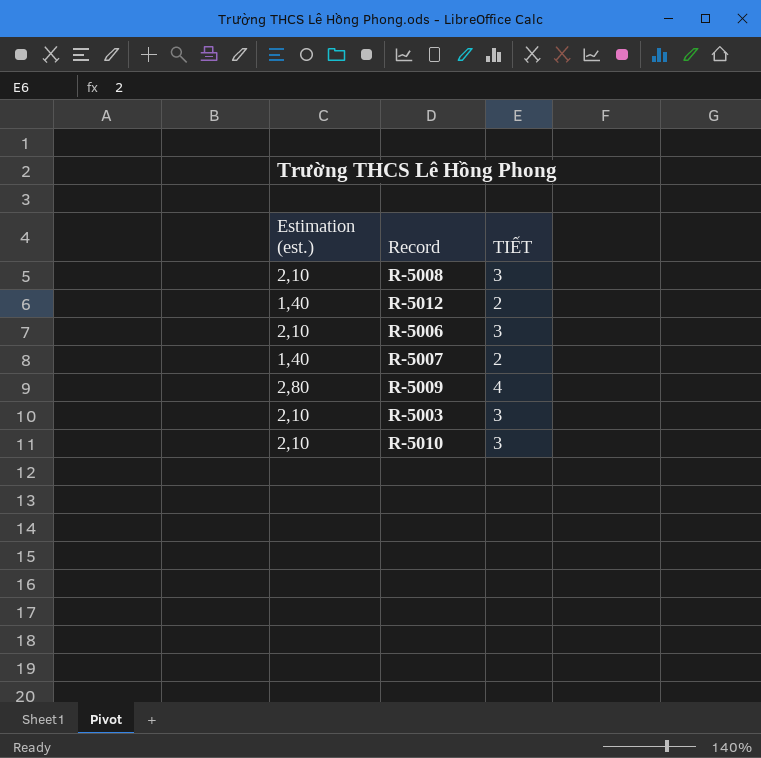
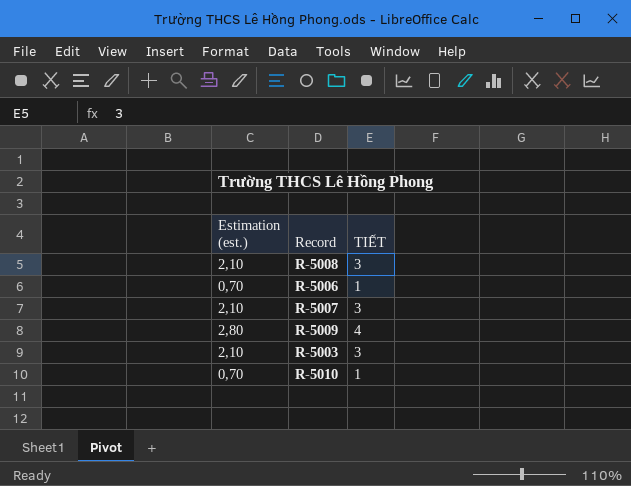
row R-5012: 1,40 | 2 -> none
R-5006 | Estimation (est.): 2,10 -> 0,70
R-5006 | TIẾT: 3 -> 1
R-5007 | Estimation (est.): 1,40 -> 2,10
R-5007 | TIẾT: 2 -> 3
R-5010 | Estimation (est.): 2,10 -> 0,70
R-5010 | TIẾT: 3 -> 1

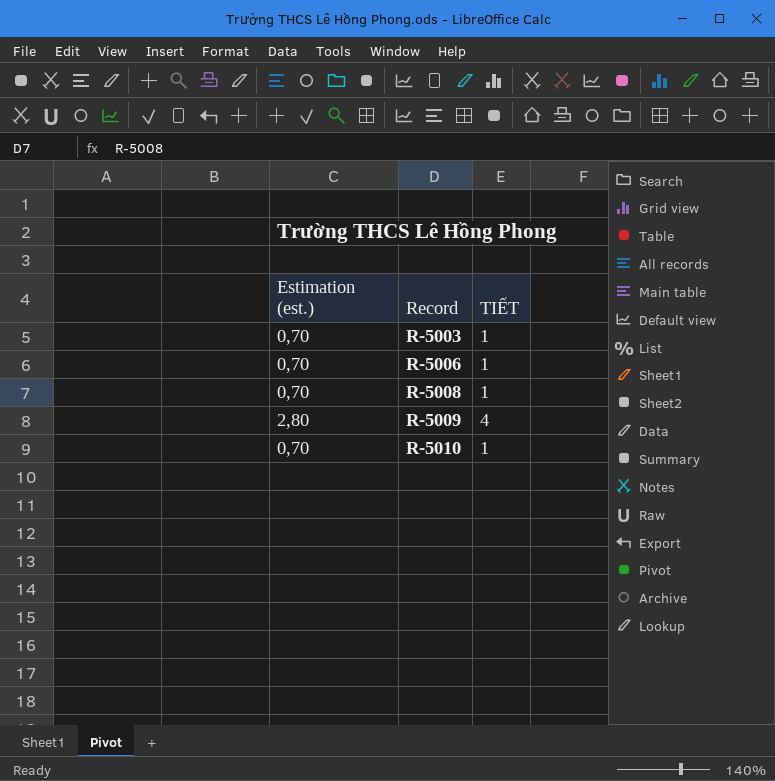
row order: none -> Record ascending
row R-5007: 2,10 | 3 -> none
R-5003 | Estimation (est.): 2,10 -> 0,70
R-5003 | TIẾT: 3 -> 1
R-5008 | Estimation (est.): 2,10 -> 0,70
R-5008 | TIẾT: 3 -> 1

